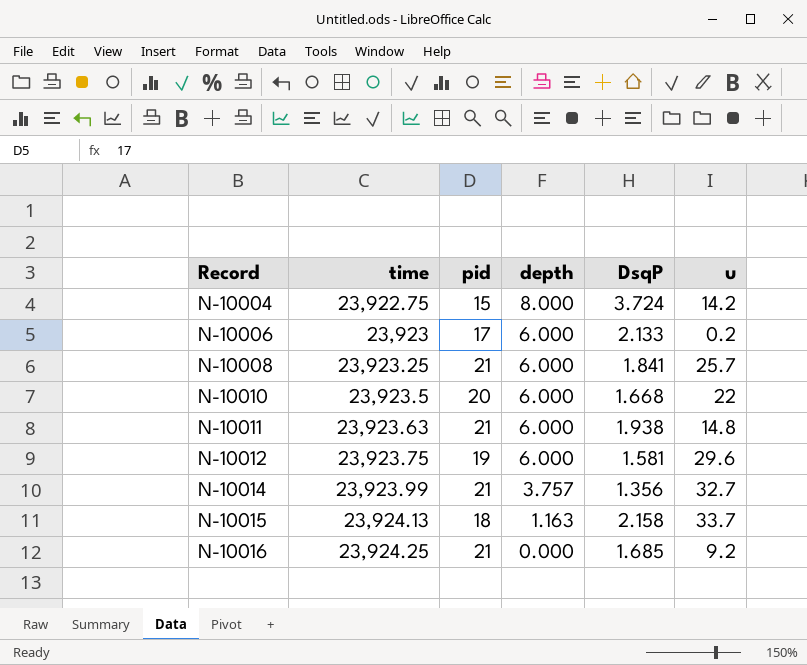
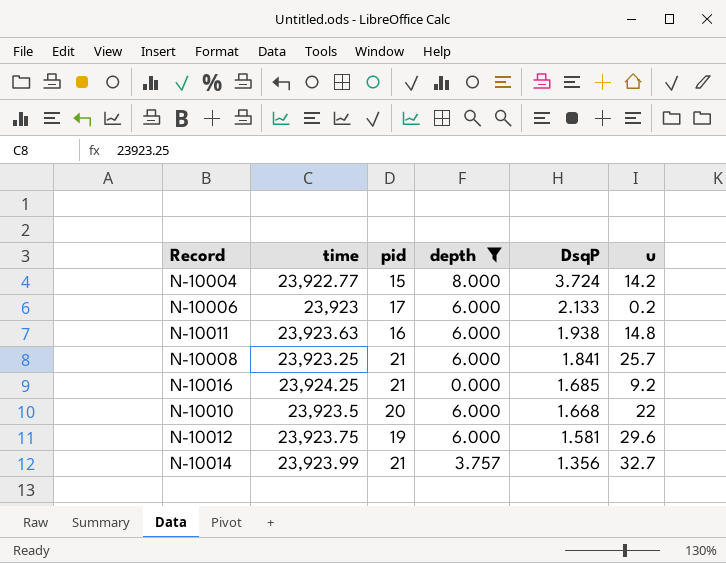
filter: none -> depth != 1.163
row order: Record ascending -> DsqP descending
N-10004 | time: 23,922.75 -> 23,922.77
N-10011 | pid: 21 -> 16

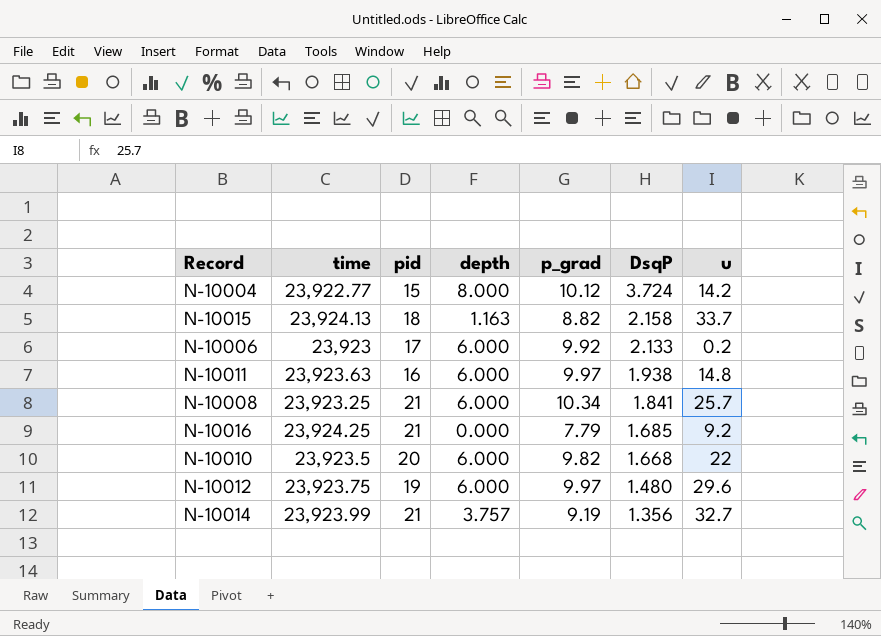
filter: depth != 1.163 -> none
column p_grad | position: none -> 5
N-10012 | DsqP: 1.581 -> 1.480

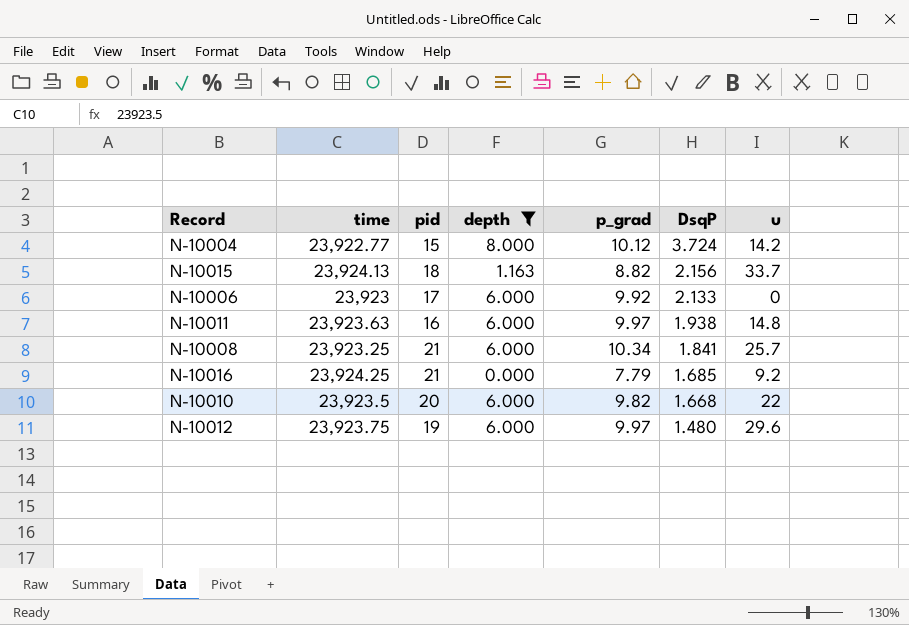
filter: none -> depth != 3.757
N-10015 | DsqP: 2.158 -> 2.156
N-10006 | u: 0.2 -> 0

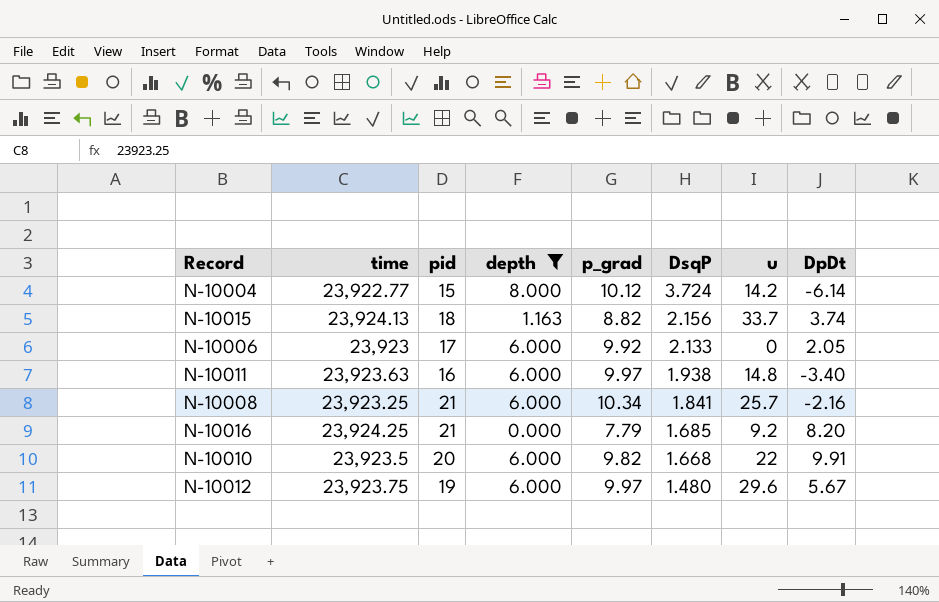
column DpDt | position: none -> 8

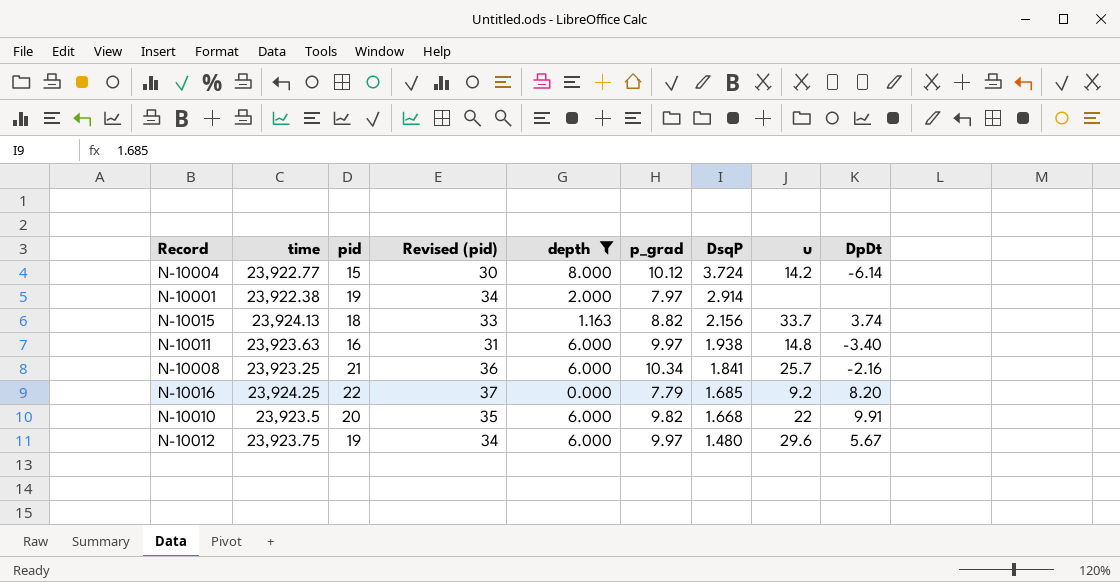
column Revised (pid) | formula: none -> [pid] + 15
row N-10006: 23,923 | 17 | 6.000 | 9.92 | 2.133 | 0 | 2.05 -> none
row N-10001: none -> 23,922.38 | 19 | 34 | 2.000 | 7.97 | 2.914 | none | none
N-10016 | pid: 21 -> 22

